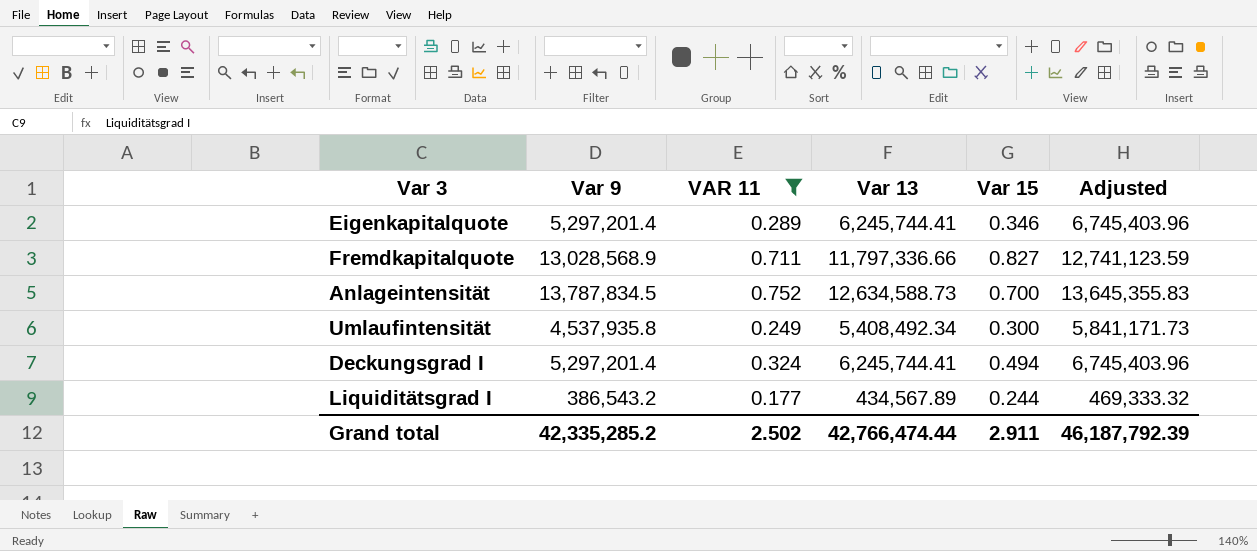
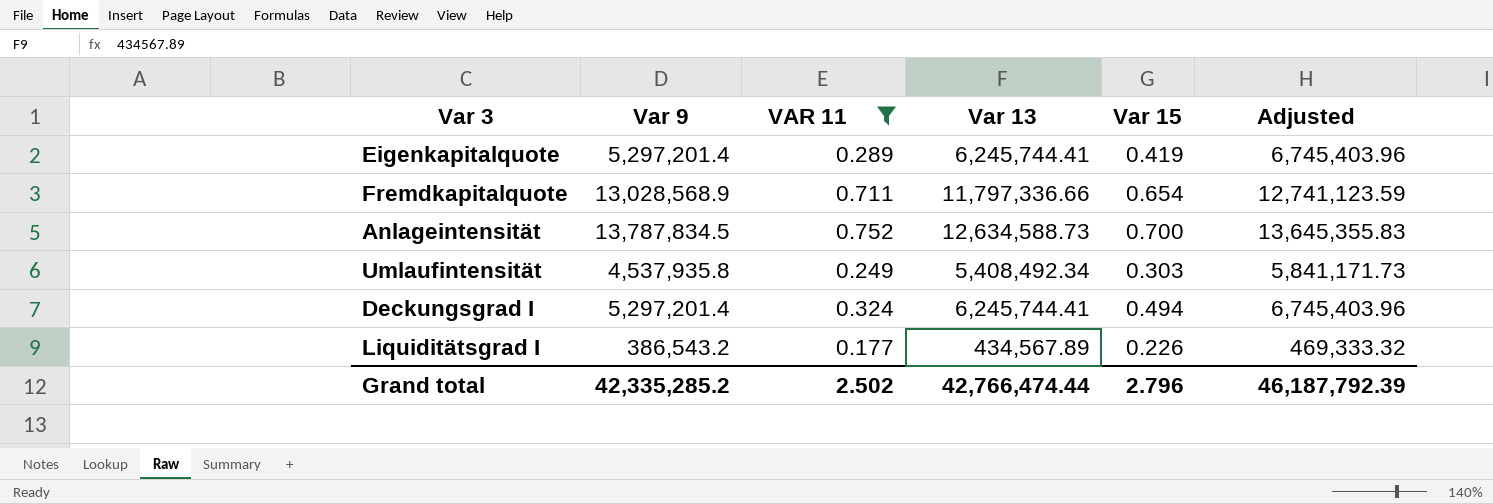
Eigenkapitalquote | Var 15: 0.346 -> 0.419
Fremdkapitalquote | Var 15: 0.827 -> 0.654
Umlaufintensität | Var 15: 0.300 -> 0.303
Liquiditätsgrad I | Var 15: 0.244 -> 0.226
Grand total | Var 15: 2.911 -> 2.796

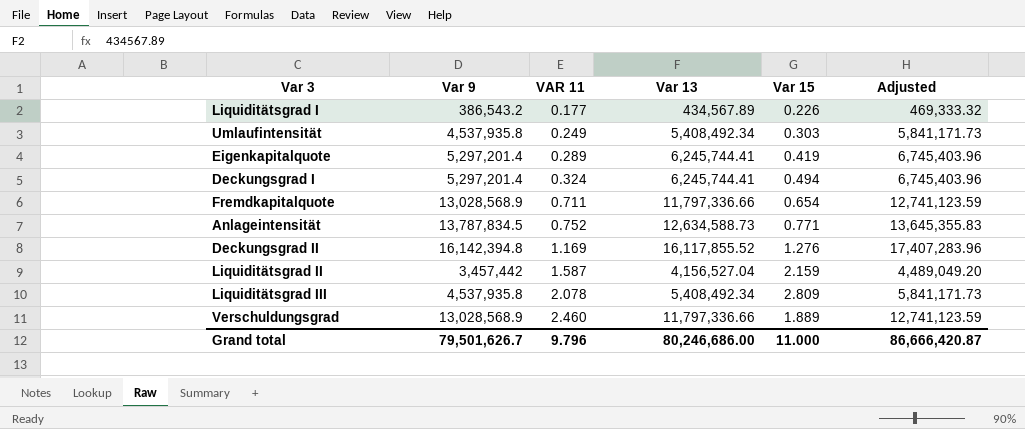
filter: VAR 11 <= 0.752 -> none
row order: none -> VAR 11 ascending
Anlageintensität | Var 15: 0.700 -> 0.771
Grand total | Var 9: 42,335,285.2 -> 79,501,626.7
Grand total | VAR 11: 2.502 -> 9.796
Grand total | Var 13: 42,766,474.44 -> 80,246,686.00
Grand total | Var 15: 2.796 -> 11.000
Grand total | Adjusted: 46,187,792.39 -> 86,666,420.87

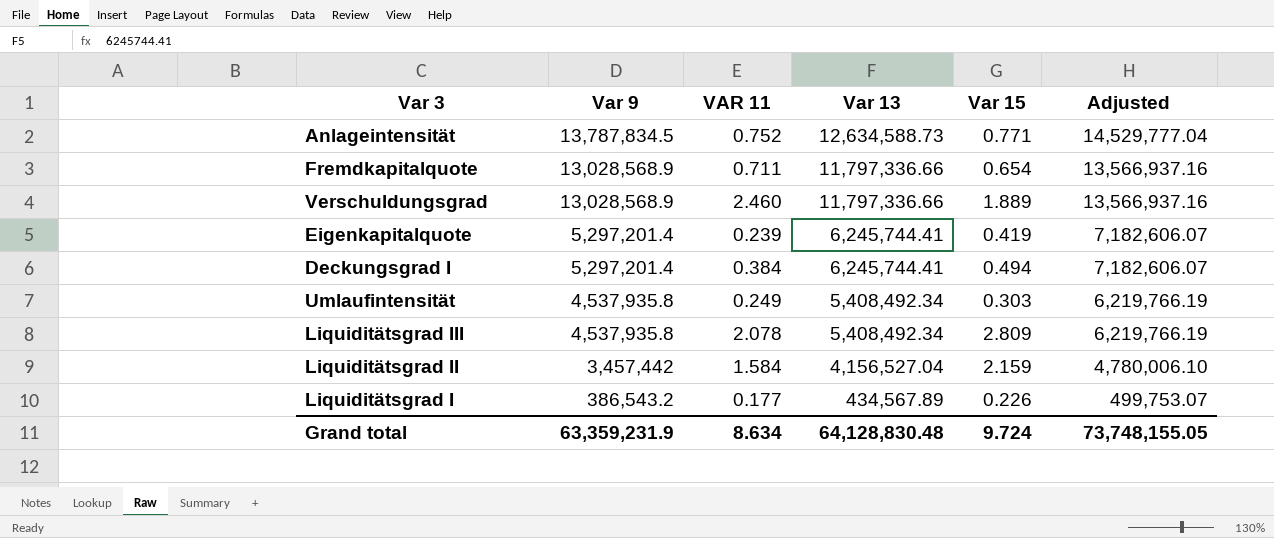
row order: VAR 11 ascending -> Var 9 descending
column Adjusted | formula: [Var 13] * 1.08 -> [Var 13] * 1.15
row Deckungsgrad II: 16,142,394.8 | 1.169 | 16,117,855.52 | 1.276 | 17,407,283.96 -> none
Eigenkapitalquote | VAR 11: 0.289 -> 0.239
Deckungsgrad I | VAR 11: 0.324 -> 0.384
Liquiditätsgrad II | VAR 11: 1.587 -> 1.584
Grand total | Var 9: 79,501,626.7 -> 63,359,231.9
Grand total | VAR 11: 9.796 -> 8.634
Grand total | Var 13: 80,246,686.00 -> 64,128,830.48
Grand total | Var 15: 11.000 -> 9.724
Grand total | Adjusted: 86,666,420.87 -> 73,748,155.05

